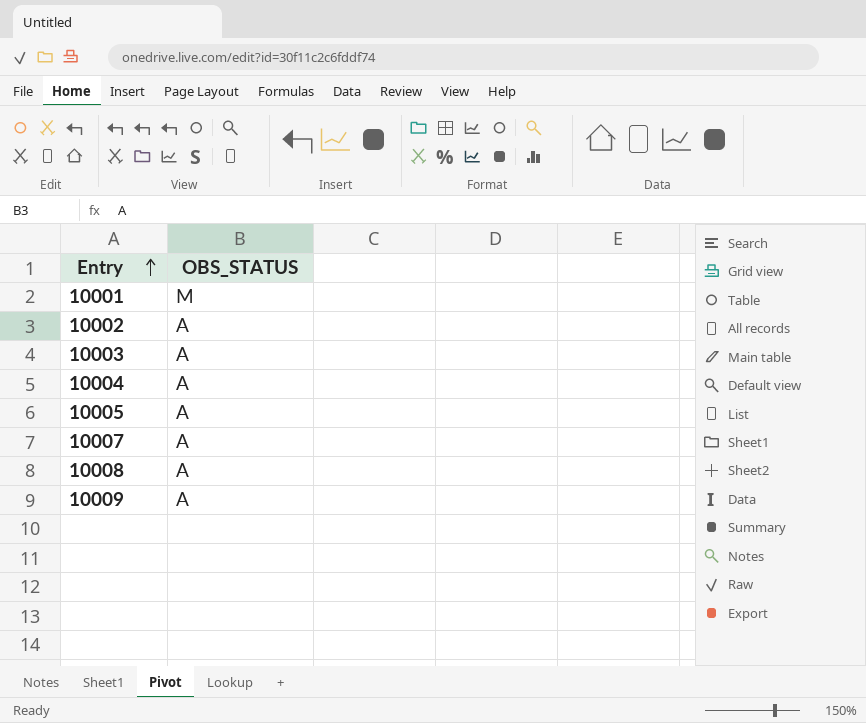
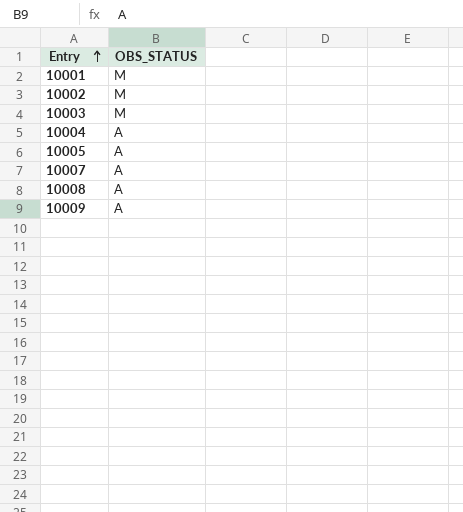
10002 | OBS_STATUS: A -> M
10003 | OBS_STATUS: A -> M

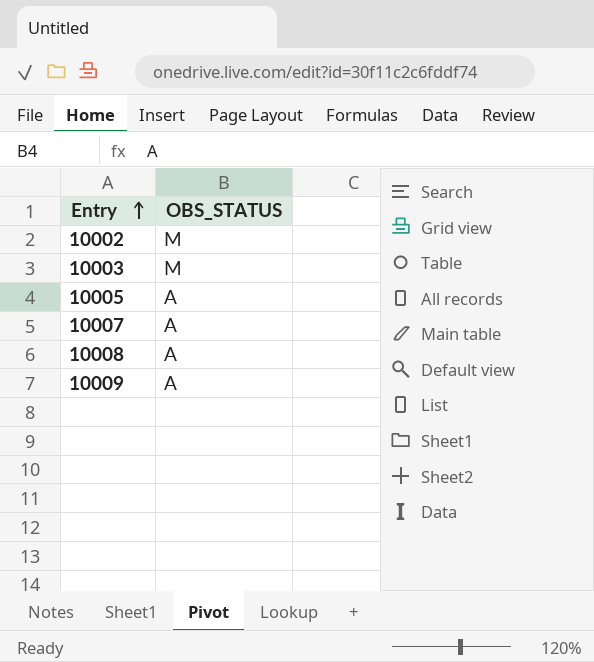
row 10001: M -> none
row 10004: A -> none

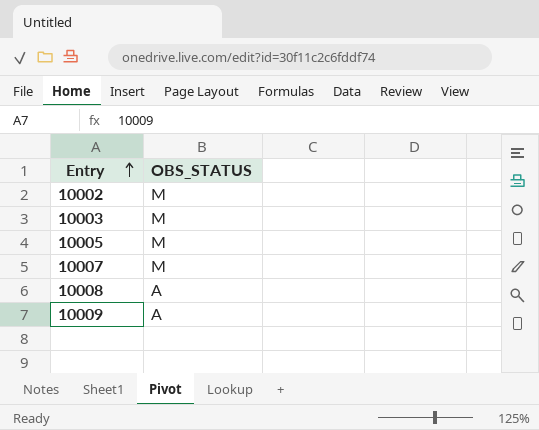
10005 | OBS_STATUS: A -> M
10007 | OBS_STATUS: A -> M

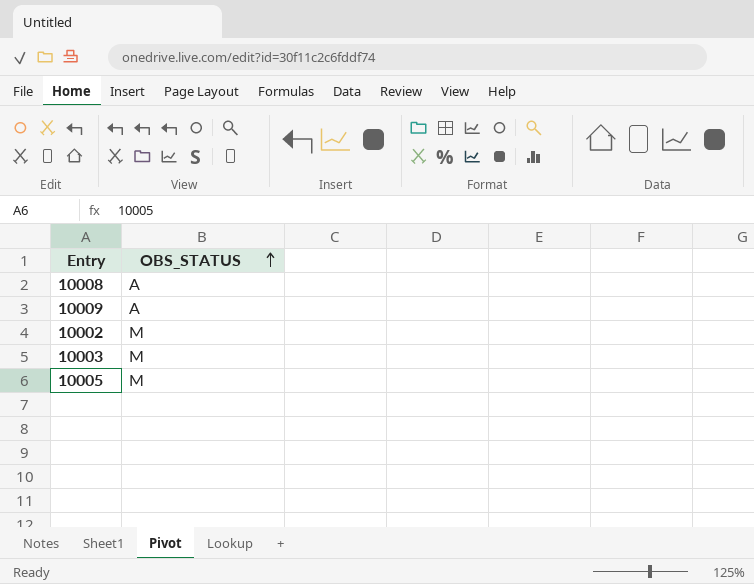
row order: Entry ascending -> OBS_STATUS ascending
row 10007: M -> none

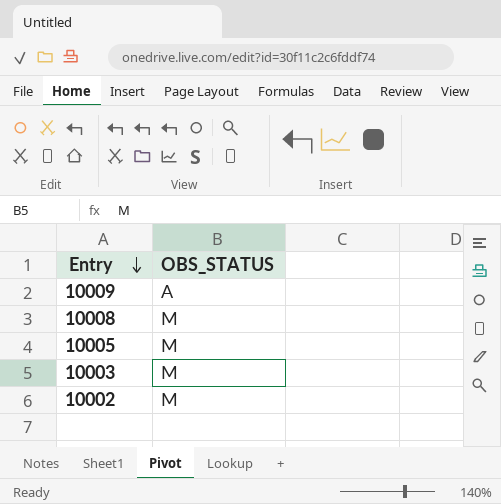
row order: OBS_STATUS ascending -> Entry descending
10008 | OBS_STATUS: A -> M

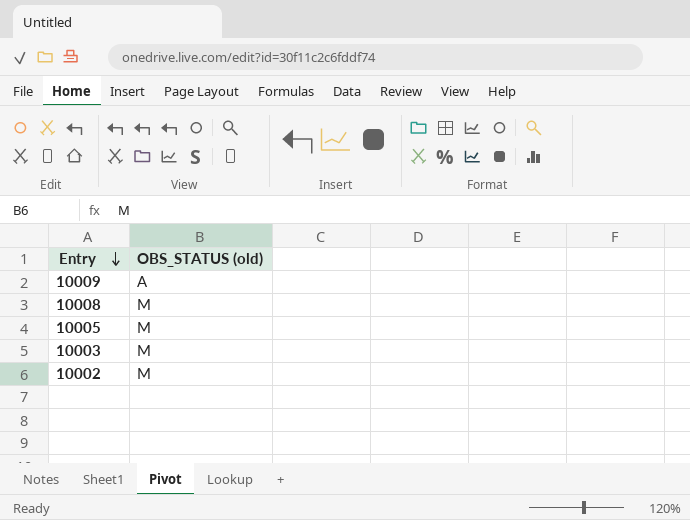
column name: OBS_STATUS -> OBS_STATUS (old)

